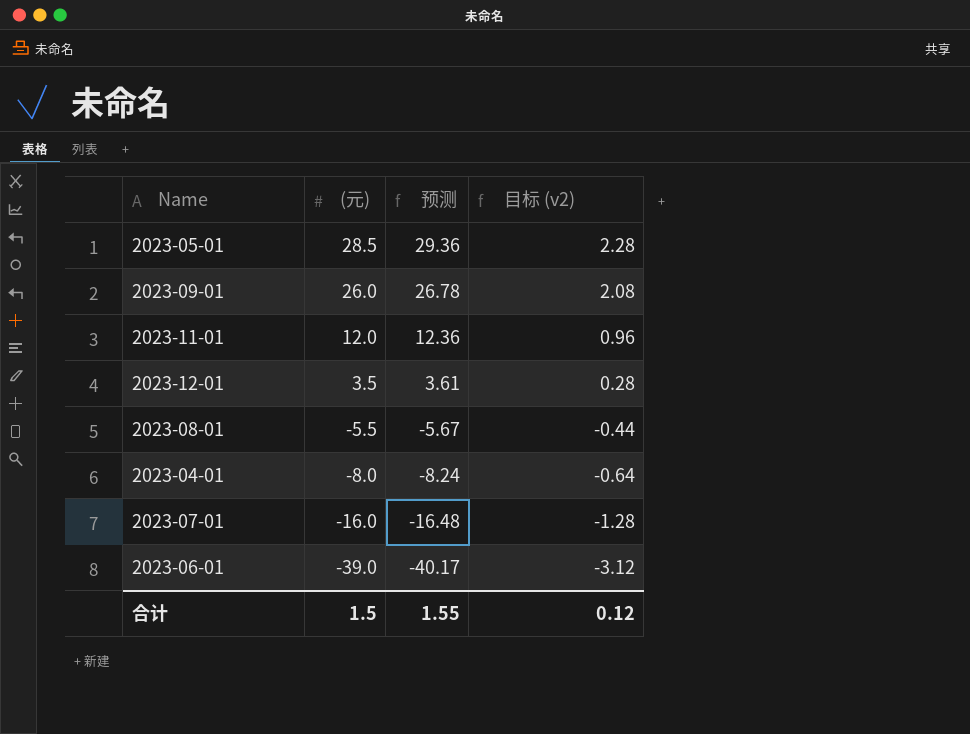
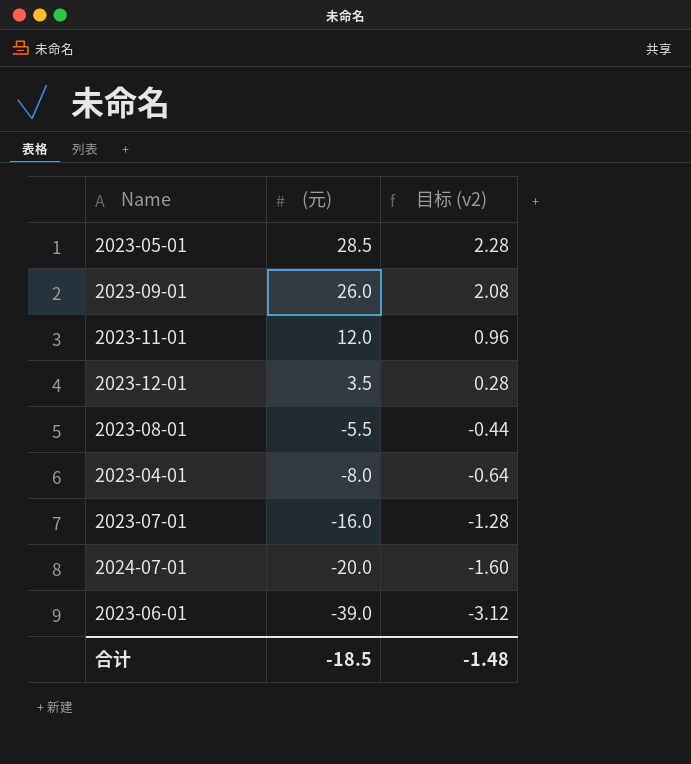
column 预测 | formula: [(元)] * 1.03 -> none
row 2024-07-01: none -> -20.0 | -1.60
合计 | (元): 1.5 -> -18.5
合计 | 目标 (v2): 0.12 -> -1.48

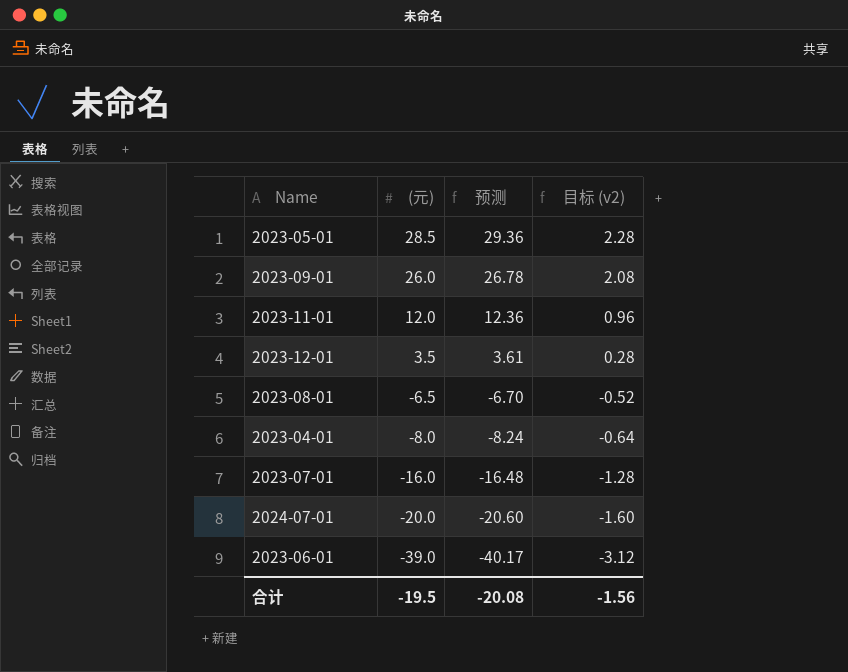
column 预测 | formula: none -> [(元)] * 1.03
2023-08-01 | (元): -5.5 -> -6.5
2023-08-01 | 目标 (v2): -0.44 -> -0.52
合计 | (元): -18.5 -> -19.5
合计 | 目标 (v2): -1.48 -> -1.56

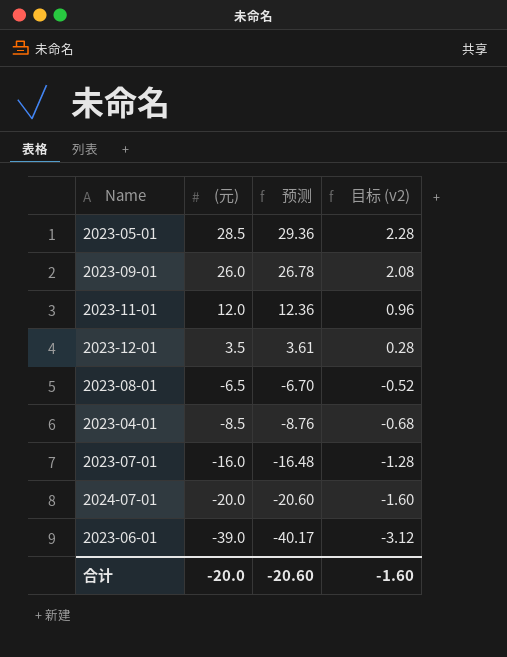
2023-04-01 | (元): -8.0 -> -8.5
2023-04-01 | 预测: -8.24 -> -8.76
2023-04-01 | 目标 (v2): -0.64 -> -0.68
合计 | (元): -19.5 -> -20.0
合计 | 预测: -20.08 -> -20.60
合计 | 目标 (v2): -1.56 -> -1.60

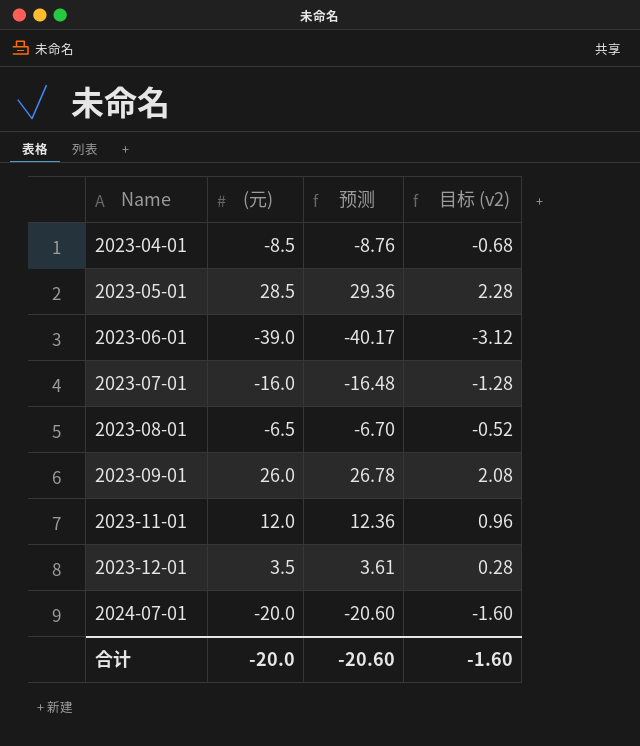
row order: (元) descending -> Name ascending

